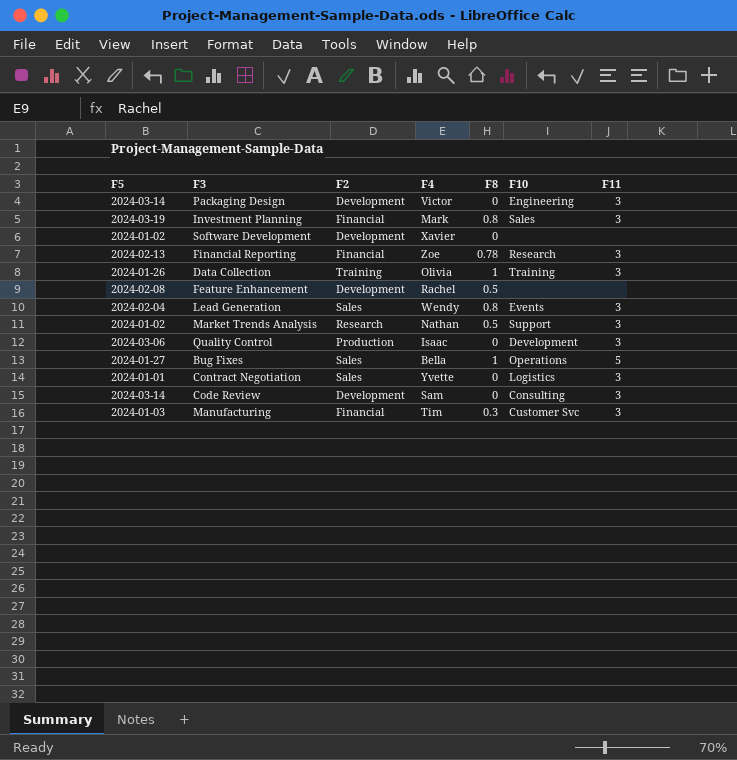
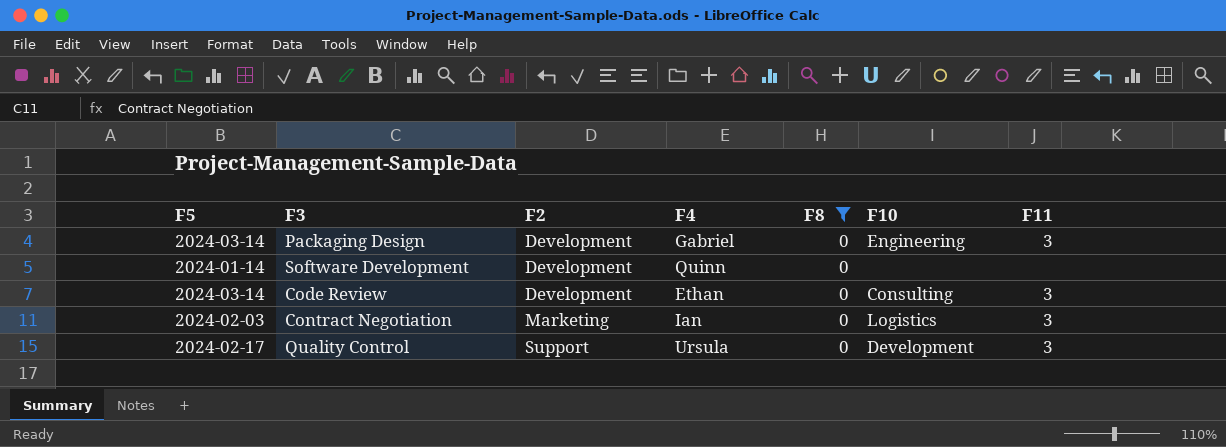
filter: none -> F8 = 0
row order: none -> F2 ascending
Packaging Design | F4: Victor -> Gabriel
Software Development | F5: 2024-01-02 -> 2024-01-14
Software Development | F4: Xavier -> Quinn
Code Review | F4: Sam -> Ethan
Contract Negotiation | F5: 2024-01-01 -> 2024-02-03
Contract Negotiation | F2: Sales -> Marketing
Contract Negotiation | F4: Yvette -> Ian
Quality Control | F5: 2024-03-06 -> 2024-02-17
Quality Control | F2: Production -> Support
Quality Control | F4: Isaac -> Ursula

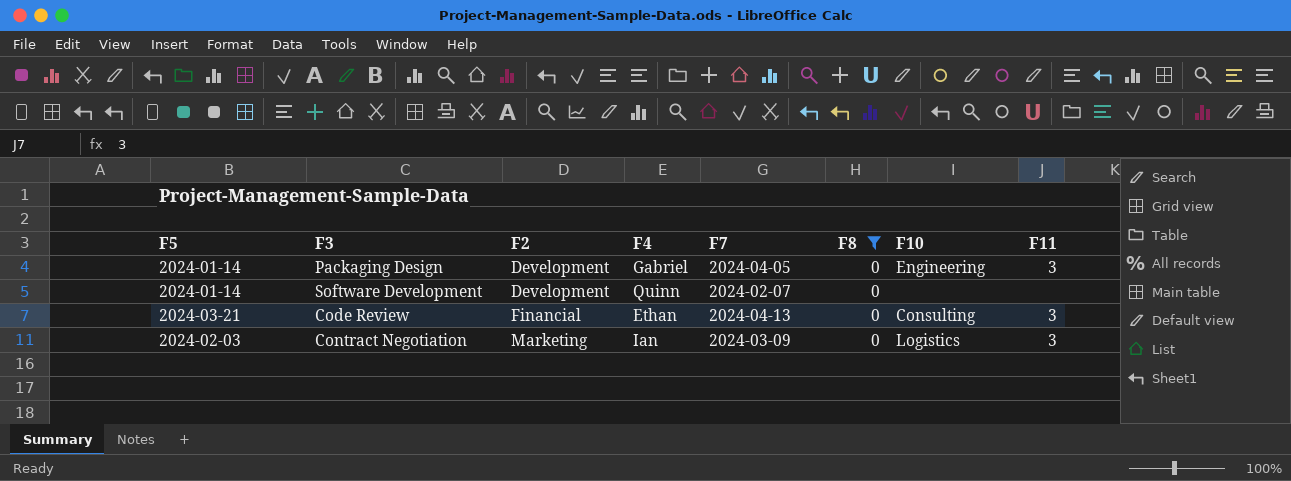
column F7 | position: none -> 5
row Quality Control: 2024-02-17 | Support | Ursula | 0 | Development | 3 -> none
Packaging Design | F5: 2024-03-14 -> 2024-01-14
Code Review | F5: 2024-03-14 -> 2024-03-21
Code Review | F2: Development -> Financial

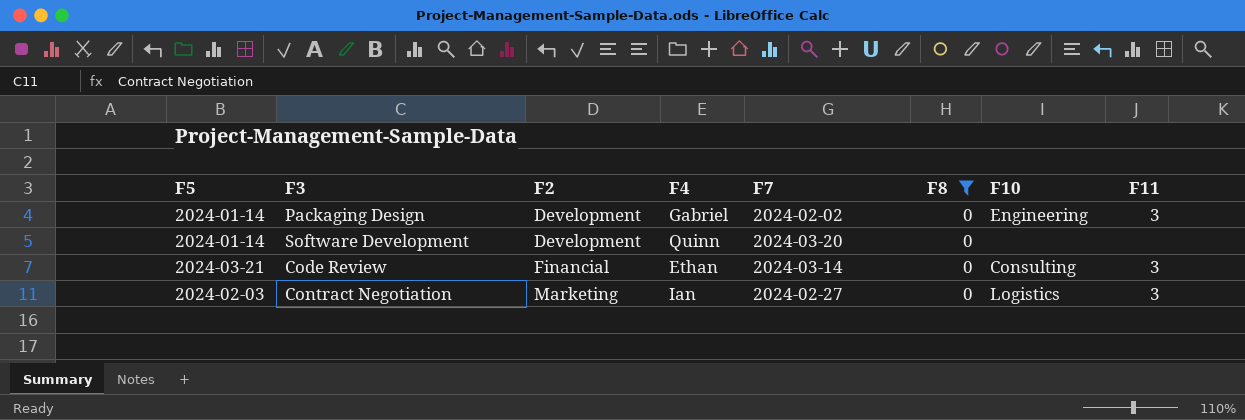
Packaging Design | F7: 2024-04-05 -> 2024-02-02
Software Development | F7: 2024-02-07 -> 2024-03-20
Code Review | F7: 2024-04-13 -> 2024-03-14
Contract Negotiation | F7: 2024-03-09 -> 2024-02-27

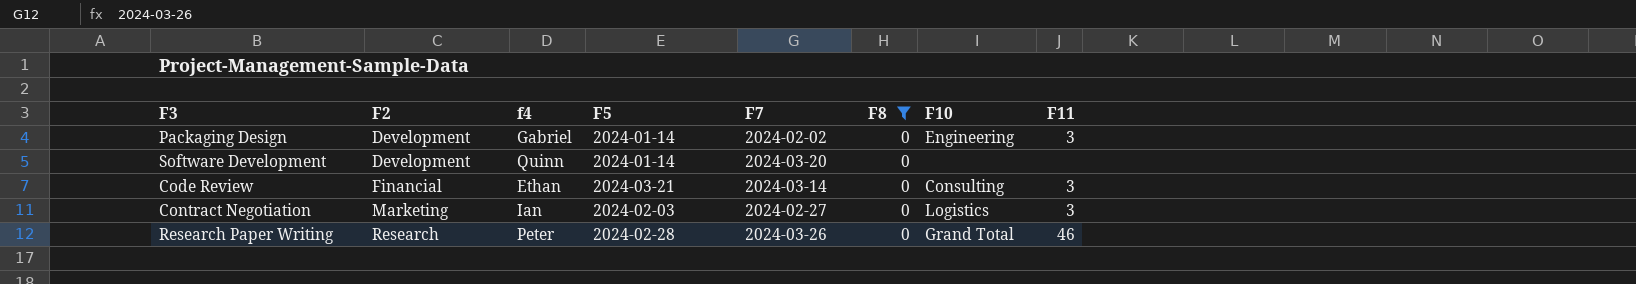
column name: F4 -> f4
column F5 | position: 1 -> 4
row Research Paper Writing: none -> Research | Peter | 2024-02-28 | 2024-03-26 | 0 | Grand Total | 46

